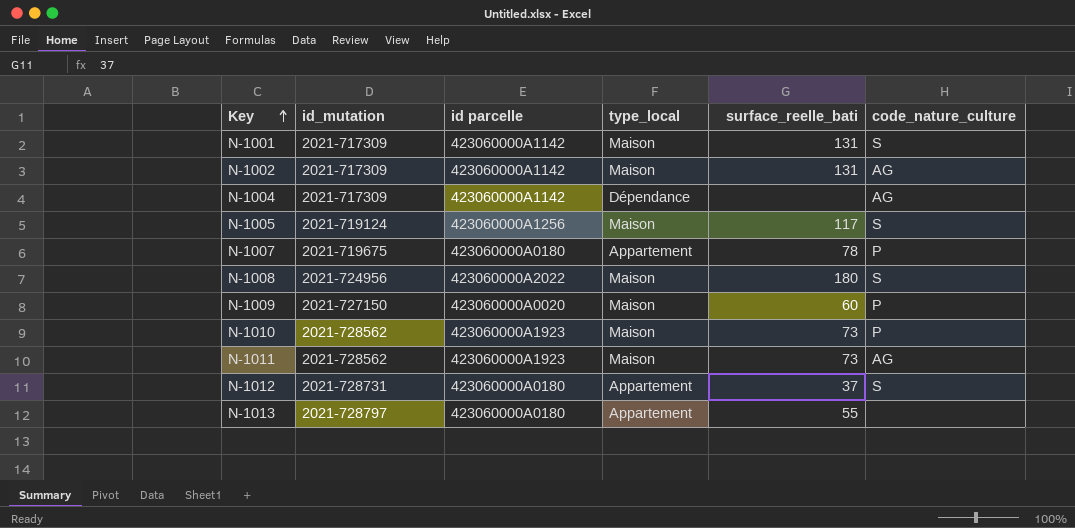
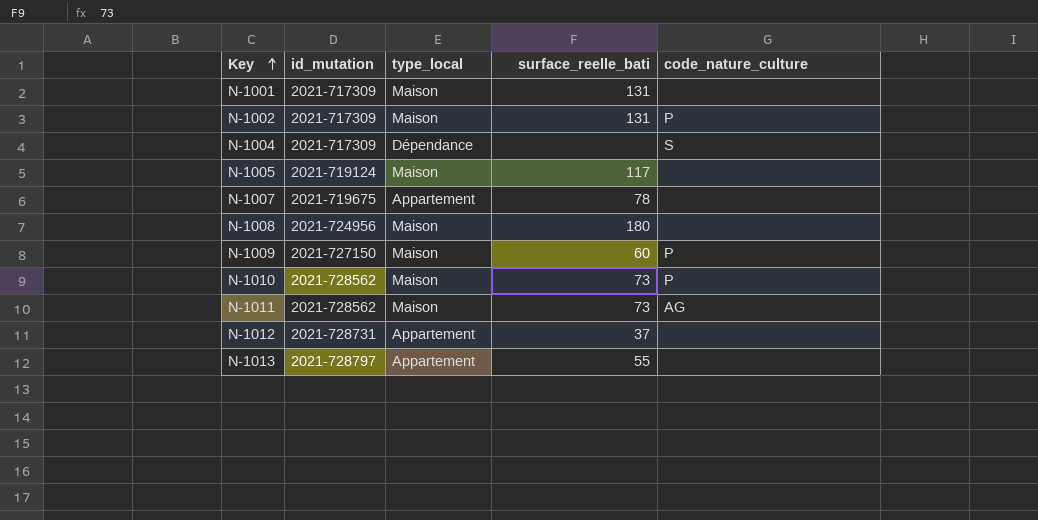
column id parcelle | position: 3 -> none
N-1001 | code_nature_culture: S -> none
N-1002 | code_nature_culture: AG -> P
N-1004 | code_nature_culture: AG -> S
N-1005 | code_nature_culture: S -> none
N-1007 | code_nature_culture: P -> none
N-1008 | code_nature_culture: S -> none
N-1012 | code_nature_culture: S -> none

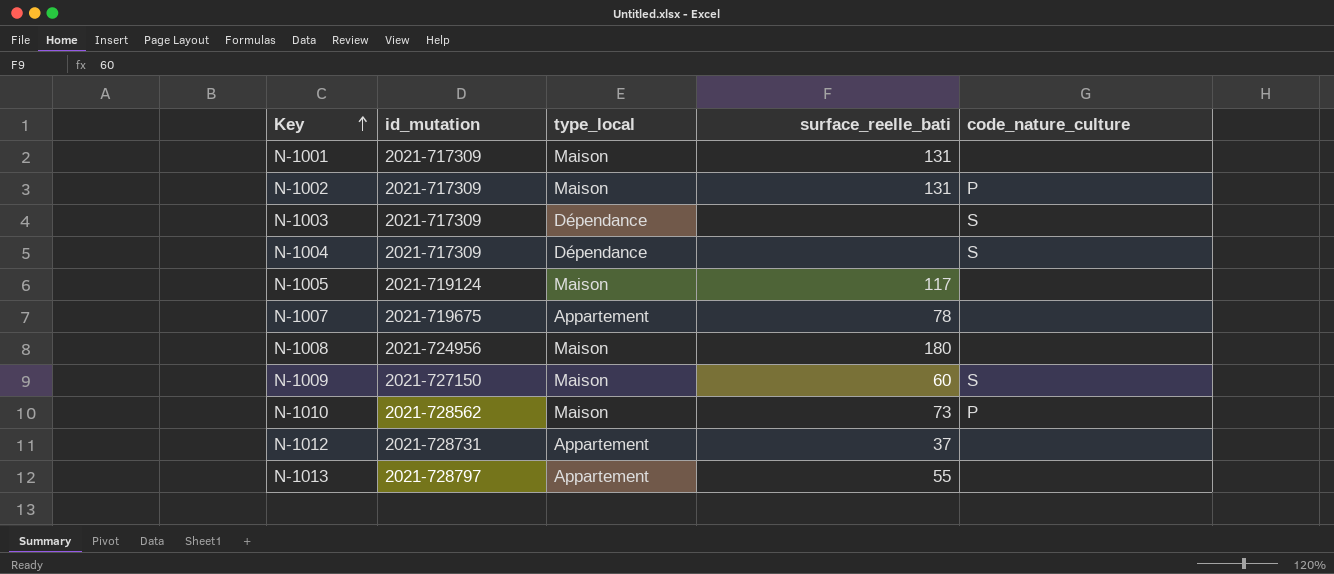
row N-1011: 2021-728562 | Maison | 73 | AG -> none
row N-1003: none -> 2021-717309 | Dépendance | none | S
N-1009 | code_nature_culture: P -> S

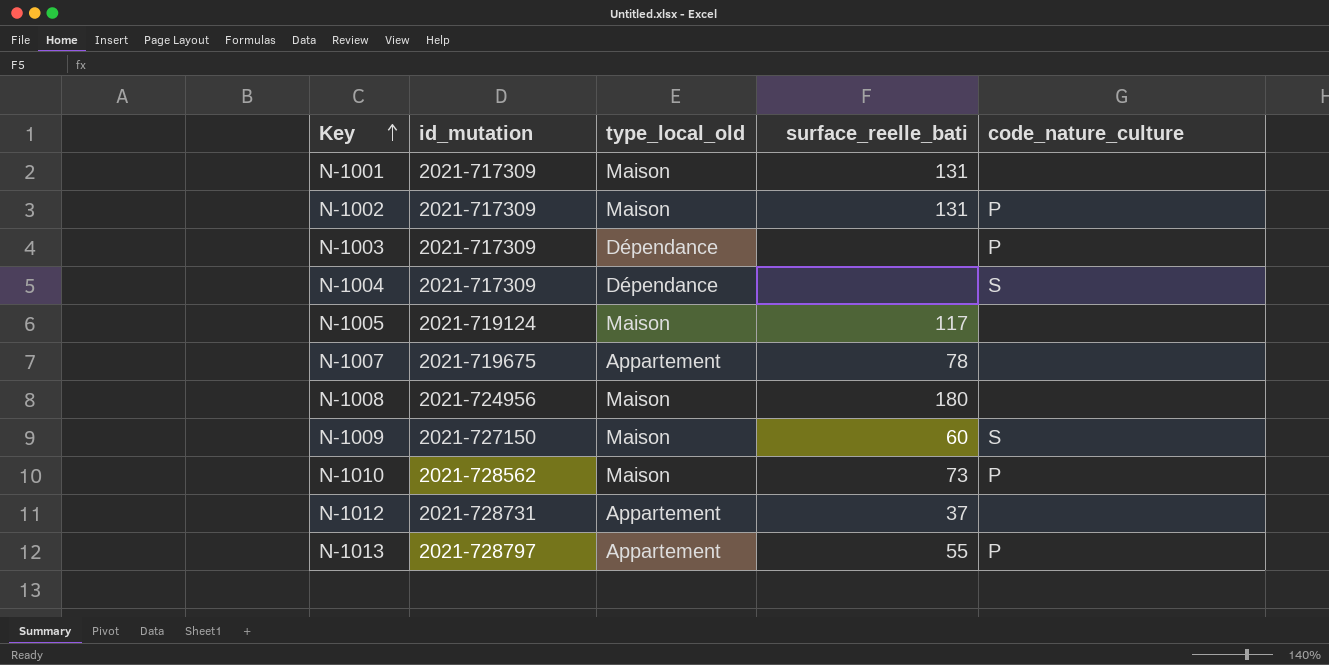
column name: type_local -> type_local_old
N-1003 | code_nature_culture: S -> P
N-1013 | code_nature_culture: none -> P

